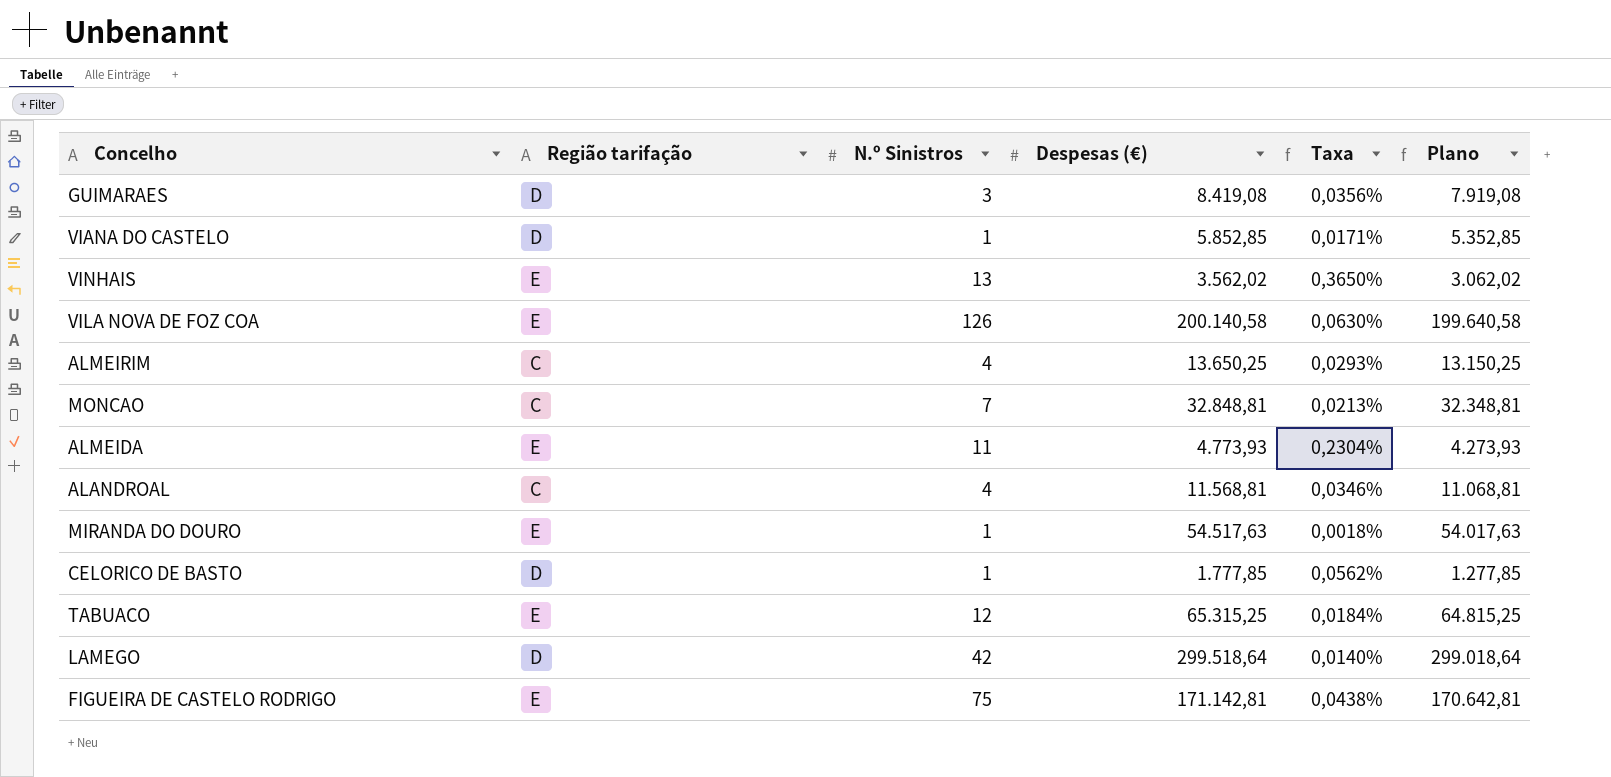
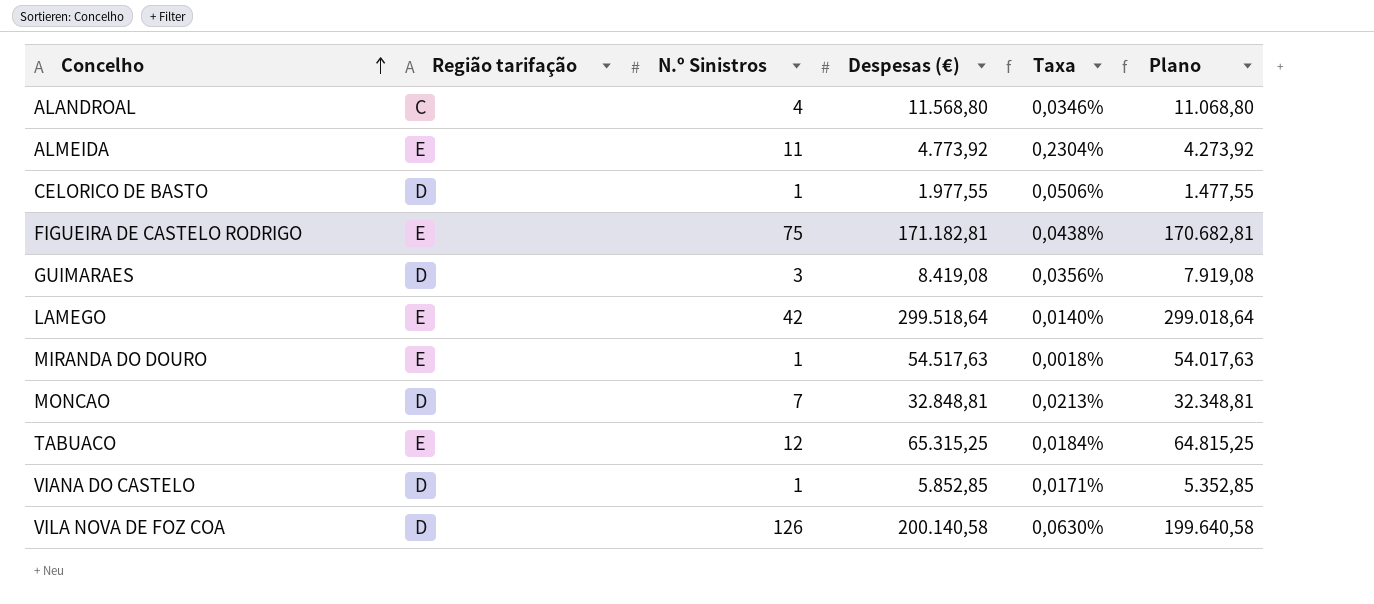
row order: none -> Concelho ascending
row VINHAIS: E | 13 | 3.562,02 | 0,3650% | 3.062,02 -> none
row ALMEIRIM: C | 4 | 13.650,25 | 0,0293% | 13.150,25 -> none
ALANDROAL | Despesas (€): 11.568,81 -> 11.568,80
ALANDROAL | Plano: 11.068,81 -> 11.068,80
ALMEIDA | Despesas (€): 4.773,93 -> 4.773,92
ALMEIDA | Plano: 4.273,93 -> 4.273,92
CELORICO DE BASTO | Despesas (€): 1.777,85 -> 1.977,55
CELORICO DE BASTO | Taxa: 0,0562% -> 0,0506%
CELORICO DE BASTO | Plano: 1.277,85 -> 1.477,55
FIGUEIRA DE CASTELO RODRIGO | Despesas (€): 171.142,81 -> 171.182,81
FIGUEIRA DE CASTELO RODRIGO | Plano: 170.642,81 -> 170.682,81
LAMEGO | Região tarifação: D -> E
MONCAO | Região tarifação: C -> D
VILA NOVA DE FOZ COA | Região tarifação: E -> D

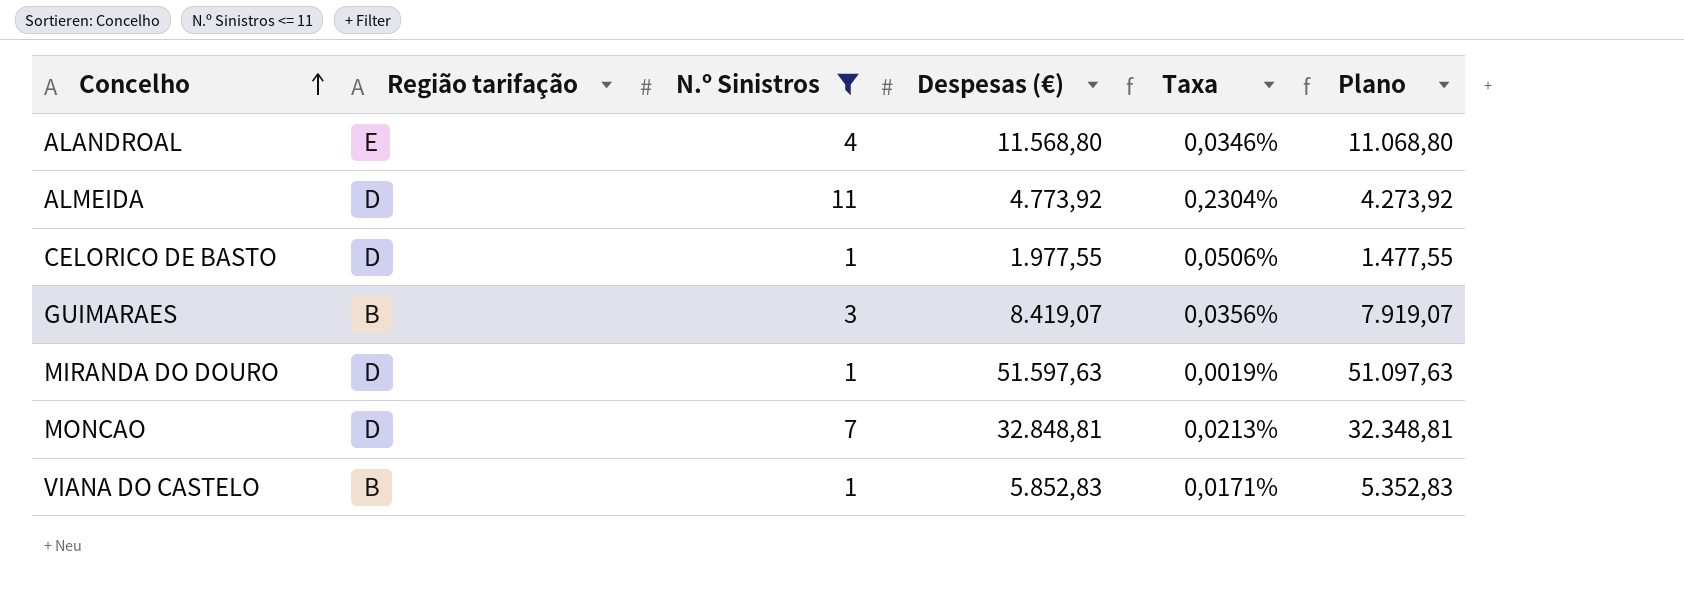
filter: none -> N.º Sinistros <= 11
ALANDROAL | Região tarifação: C -> E
ALMEIDA | Região tarifação: E -> D
GUIMARAES | Região tarifação: D -> B
GUIMARAES | Despesas (€): 8.419,08 -> 8.419,07
GUIMARAES | Plano: 7.919,08 -> 7.919,07
MIRANDA DO DOURO | Região tarifação: E -> D
MIRANDA DO DOURO | Despesas (€): 54.517,63 -> 51.597,63
MIRANDA DO DOURO | Taxa: 0,0018% -> 0,0019%
MIRANDA DO DOURO | Plano: 54.017,63 -> 51.097,63
VIANA DO CASTELO | Região tarifação: D -> B
VIANA DO CASTELO | Despesas (€): 5.852,85 -> 5.852,83
VIANA DO CASTELO | Plano: 5.352,85 -> 5.352,83

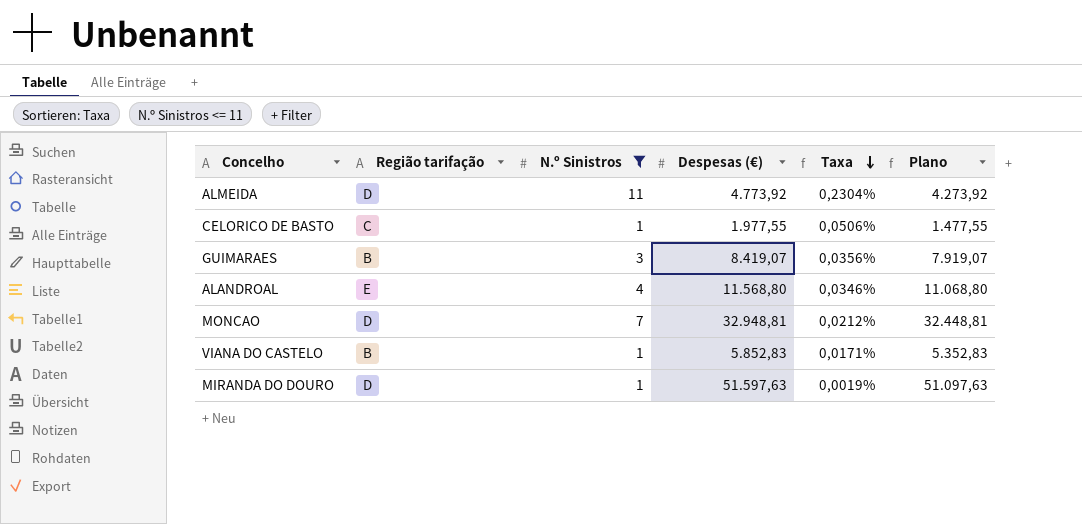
row order: Concelho ascending -> Taxa descending
CELORICO DE BASTO | Região tarifação: D -> C
MONCAO | Despesas (€): 32.848,81 -> 32.948,81
MONCAO | Taxa: 0,0213% -> 0,0212%
MONCAO | Plano: 32.348,81 -> 32.448,81

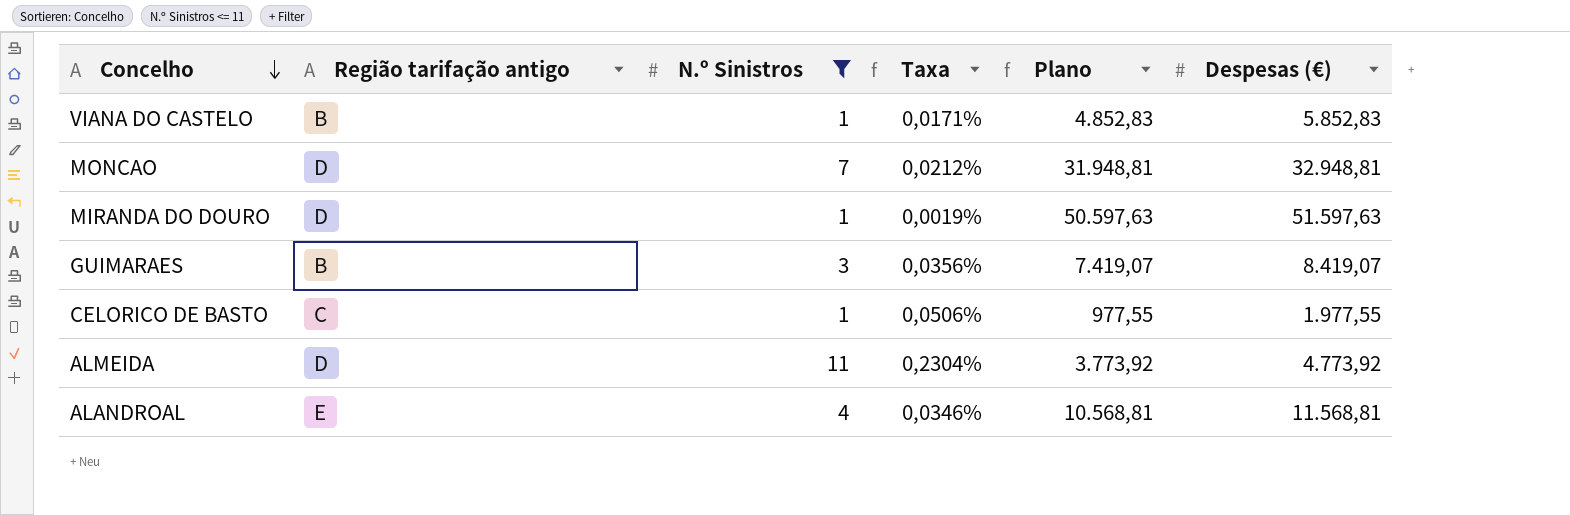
row order: Taxa descending -> Concelho descending
column name: Região tarifação -> Região tarifação antigo
column Plano | formula: [Despesas (€)] - 500 -> [Despesas (€)] - 1000
column Despesas (€) | position: 4 -> 6
ALANDROAL | Despesas (€): 11.568,80 -> 11.568,81

